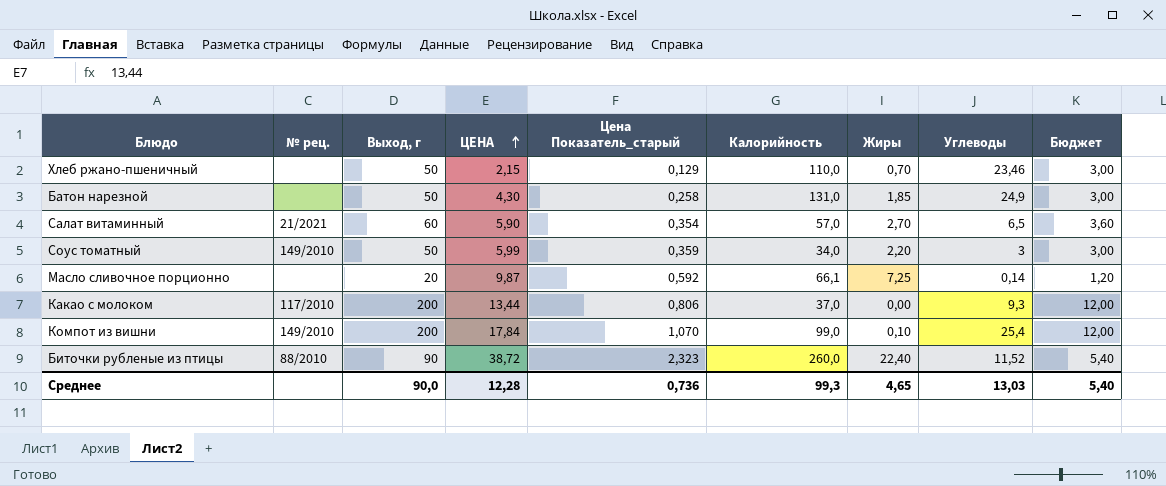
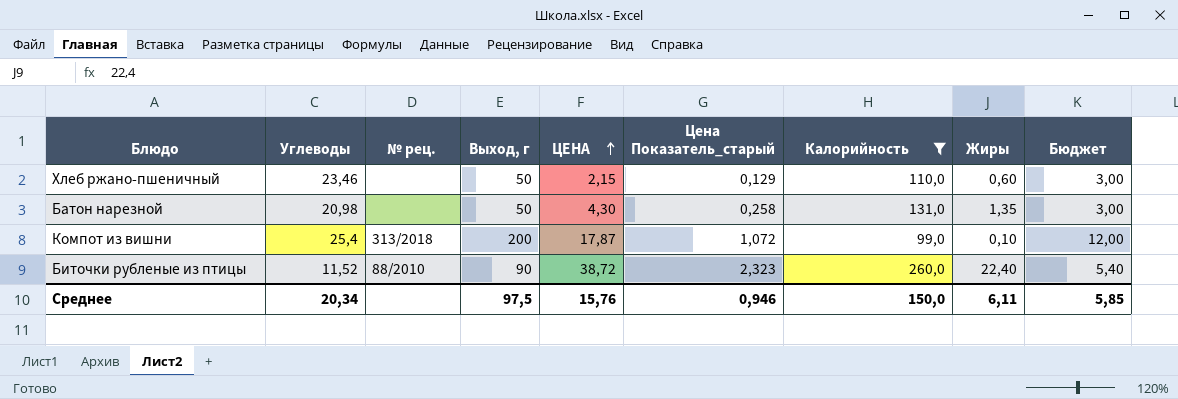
filter: none -> Калорийность >= 99,0
column Углеводы | position: 8 -> 2
Хлеб ржано-пшеничный | Жиры: 0,70 -> 0,60
Батон нарезной | Углеводы: 24,9 -> 20,98
Батон нарезной | Жиры: 1,85 -> 1,35
Компот из вишни | № рец.: 149/2010 -> 313/2018
Компот из вишни | ЦЕНА: 17,84 -> 17,87
Компот из вишни | Цена Показатель_старый: 1,070 -> 1,072
Среднее | Углеводы: 13,03 -> 20,34
Среднее | Выход, г: 90,0 -> 97,5
Среднее | ЦЕНА: 12,28 -> 15,76
Среднее | Цена Показатель_старый: 0,736 -> 0,946
Среднее | Калорийность: 99,3 -> 150,0
Среднее | Жиры: 4,65 -> 6,11
Среднее | Бюджет: 5,40 -> 5,85

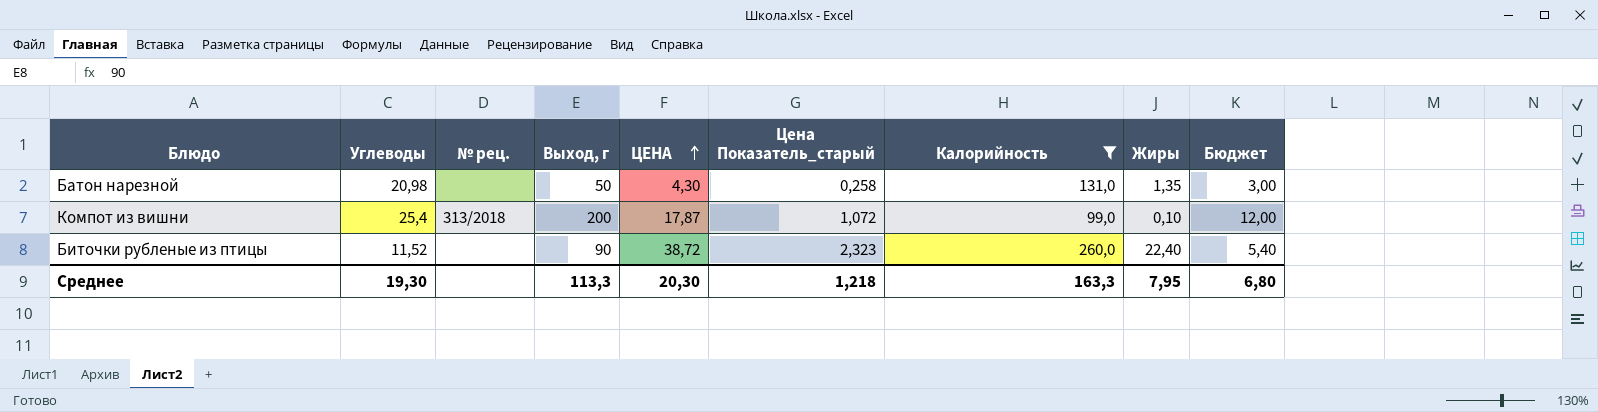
row Хлеб ржано-пшеничный: 23,46 | none | 50 | 2,15 | 0,129 | 110,0 | 0,60 | 3,00 -> none
Биточки рубленые из птицы | № рец.: 88/2010 -> none
Среднее | Углеводы: 20,34 -> 19,30
Среднее | Выход, г: 97,5 -> 113,3
Среднее | ЦЕНА: 15,76 -> 20,30
Среднее | Цена Показатель_старый: 0,946 -> 1,218
Среднее | Калорийность: 150,0 -> 163,3
Среднее | Жиры: 6,11 -> 7,95
Среднее | Бюджет: 5,85 -> 6,80

